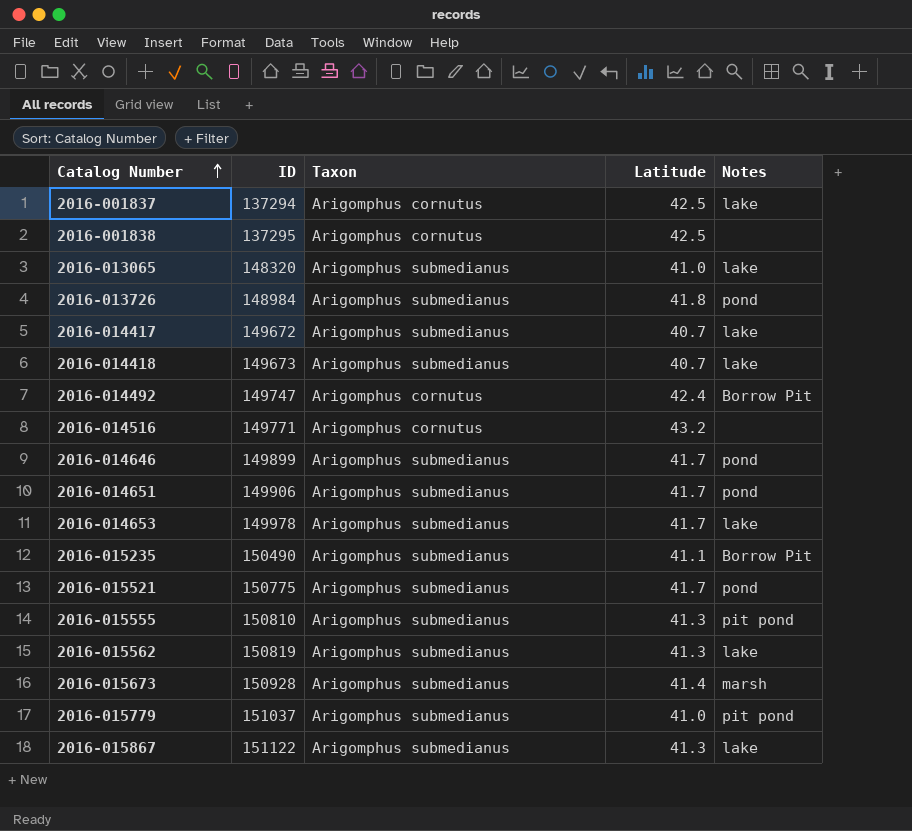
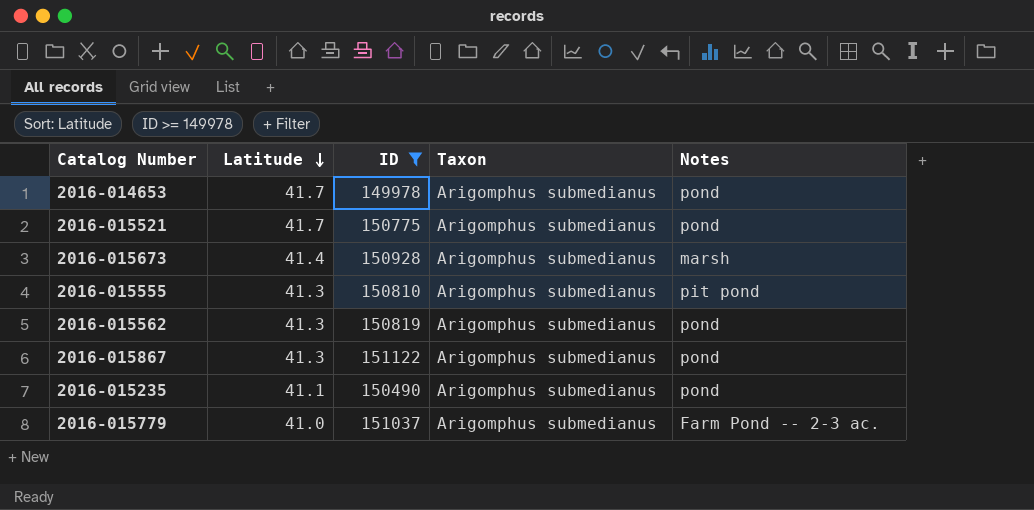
filter: none -> ID >= 149978
row order: Catalog Number ascending -> Latitude descending
column Latitude | position: 4 -> 2
2016-014653 | Notes: lake -> pond
2016-015562 | Notes: lake -> pond
2016-015867 | Notes: lake -> pond
2016-015235 | Notes: Borrow Pit -> pond
2016-015779 | Notes: pit pond -> Farm Pond -- 2-3 ac.

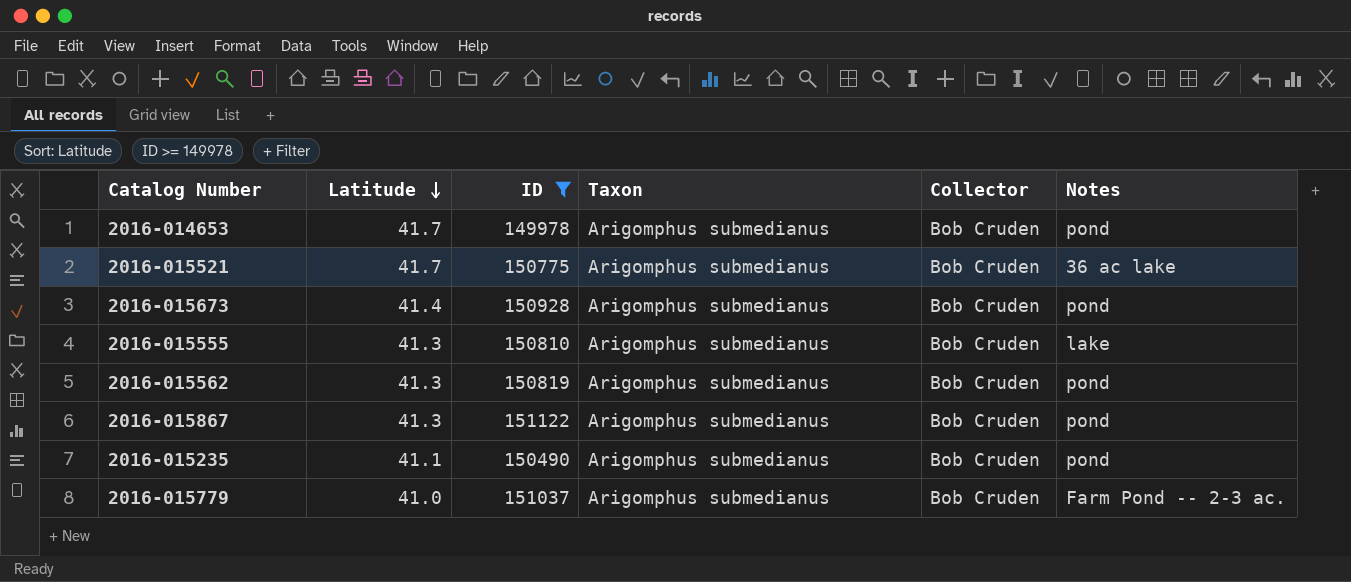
column Collector | position: none -> 5
2016-015521 | Notes: pond -> 36 ac lake
2016-015673 | Notes: marsh -> pond
2016-015555 | Notes: pit pond -> lake

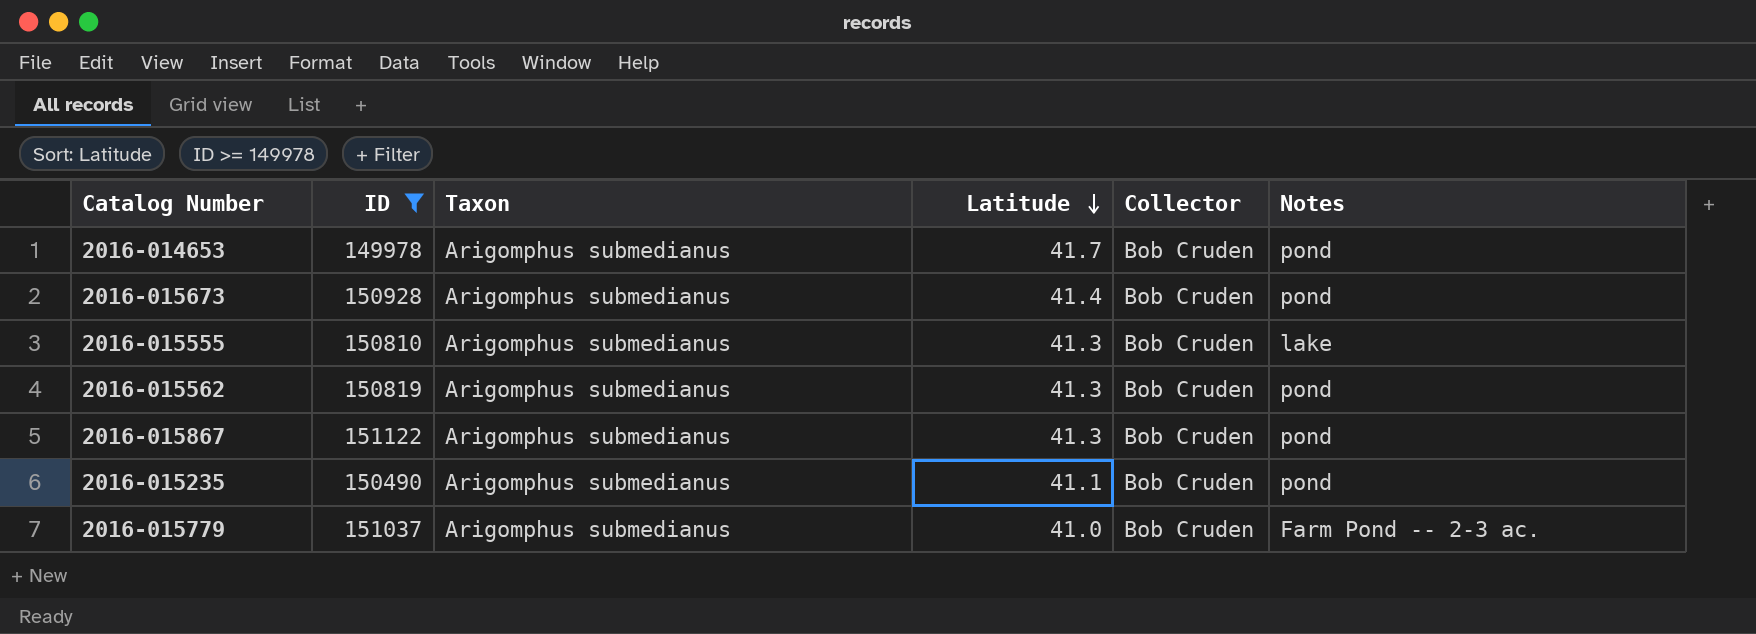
column Latitude | position: 2 -> 4
row 2016-015521: 41.7 | 150775 | Arigomphus submedianus | Bob Cruden | 36 ac lake -> none

